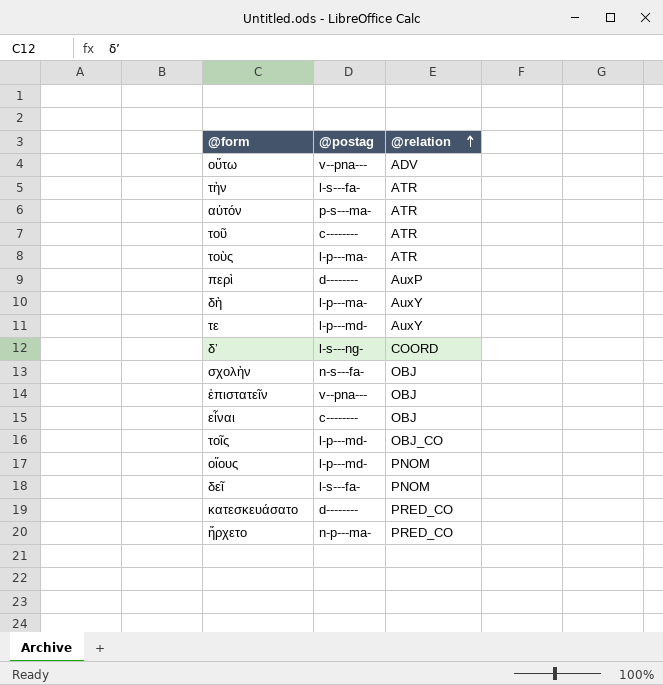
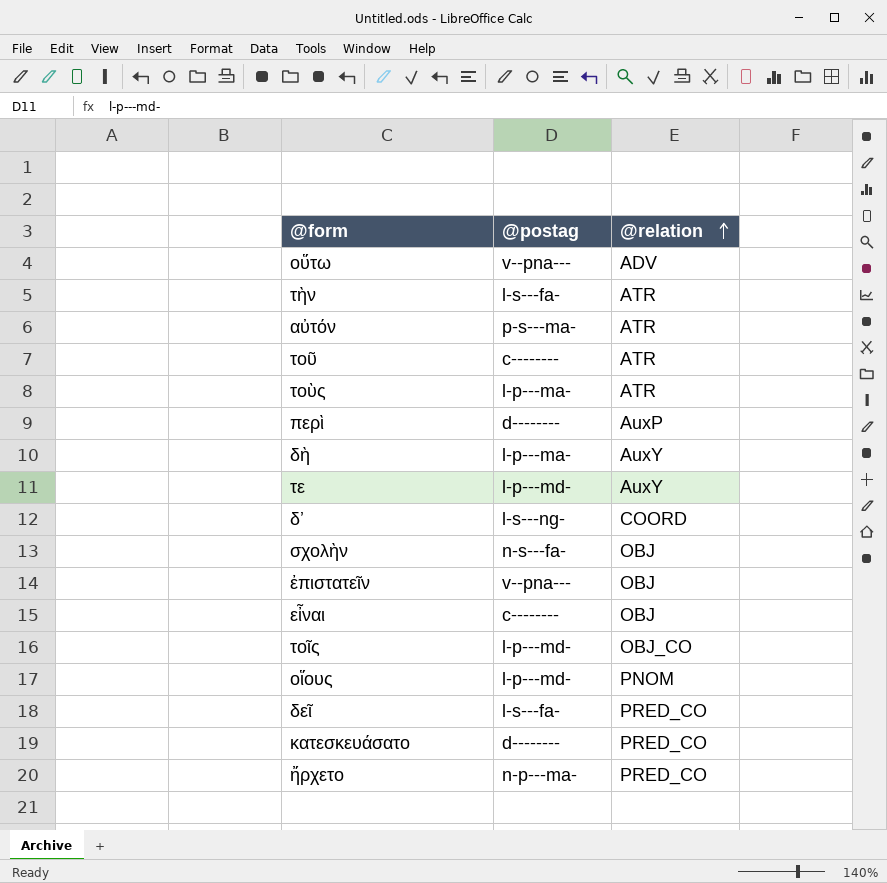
δεῖ | @relation: PNOM -> PRED_CO

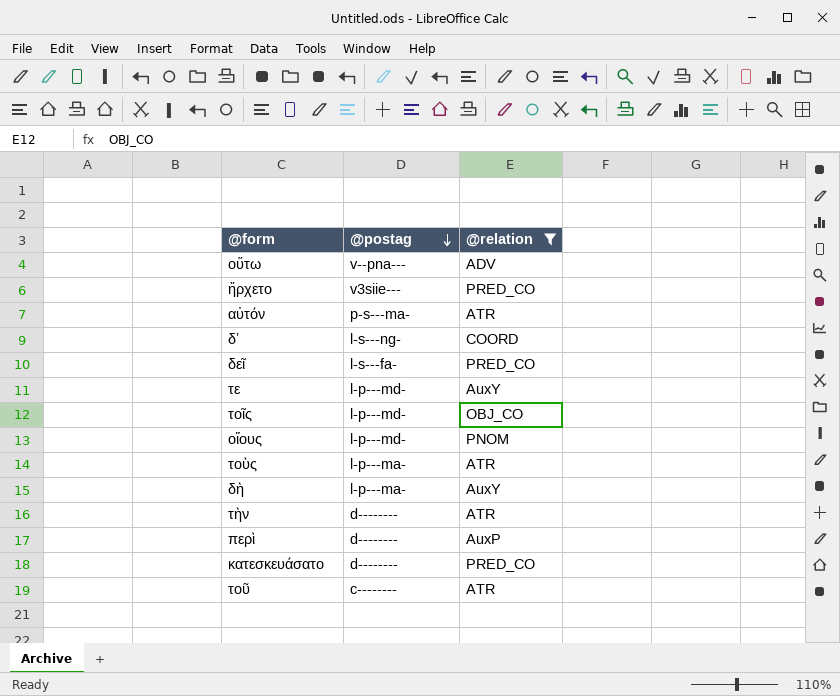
filter: none -> @relation != OBJ
row order: @relation ascending -> @postag descending
ἤρχετο | @postag: n-p---ma- -> v3siie---
τὴν | @postag: l-s---fa- -> d--------

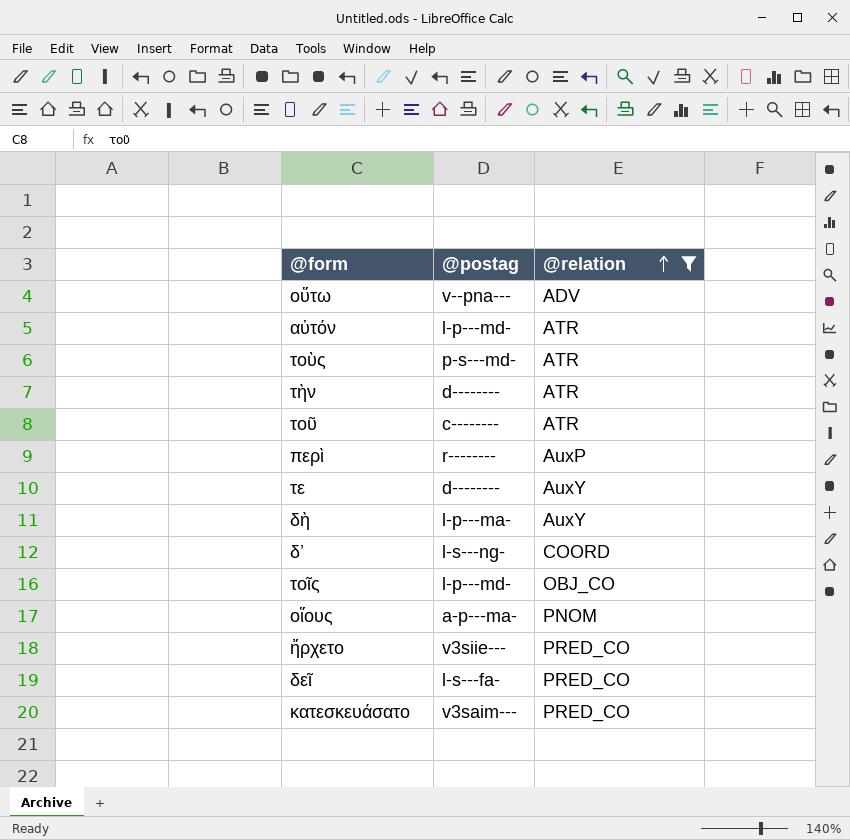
row order: @postag descending -> @relation ascending
αὐτόν | @postag: p-s---ma- -> l-p---md-
τοὺς | @postag: l-p---ma- -> p-s---md-
περὶ | @postag: d-------- -> r--------
τε | @postag: l-p---md- -> d--------
οἵους | @postag: l-p---md- -> a-p---ma-
κατεσκευάσατο | @postag: d-------- -> v3saim---

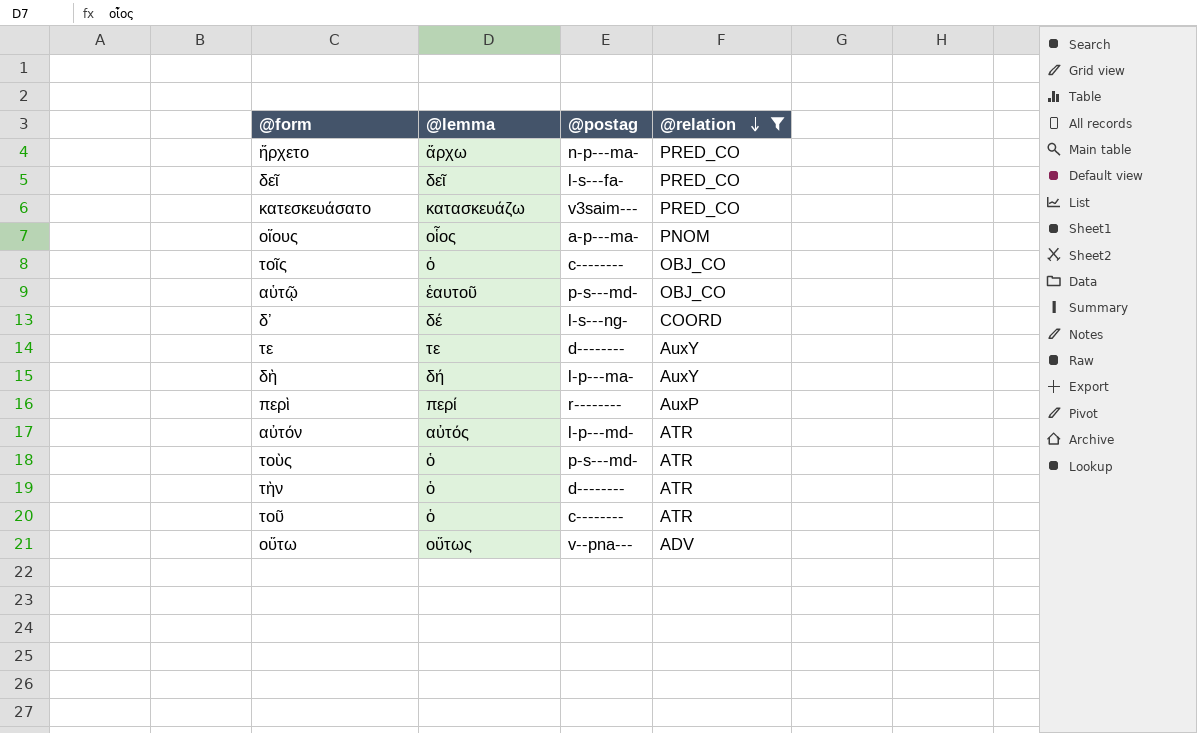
row order: @relation ascending -> @relation descending
column @lemma | position: none -> 2
ἤρχετο | @postag: v3siie--- -> n-p---ma-
τοῖς | @postag: l-p---md- -> c--------
row αὑτῷ: none -> ἑαυτοῦ | p-s---md- | OBJ_CO

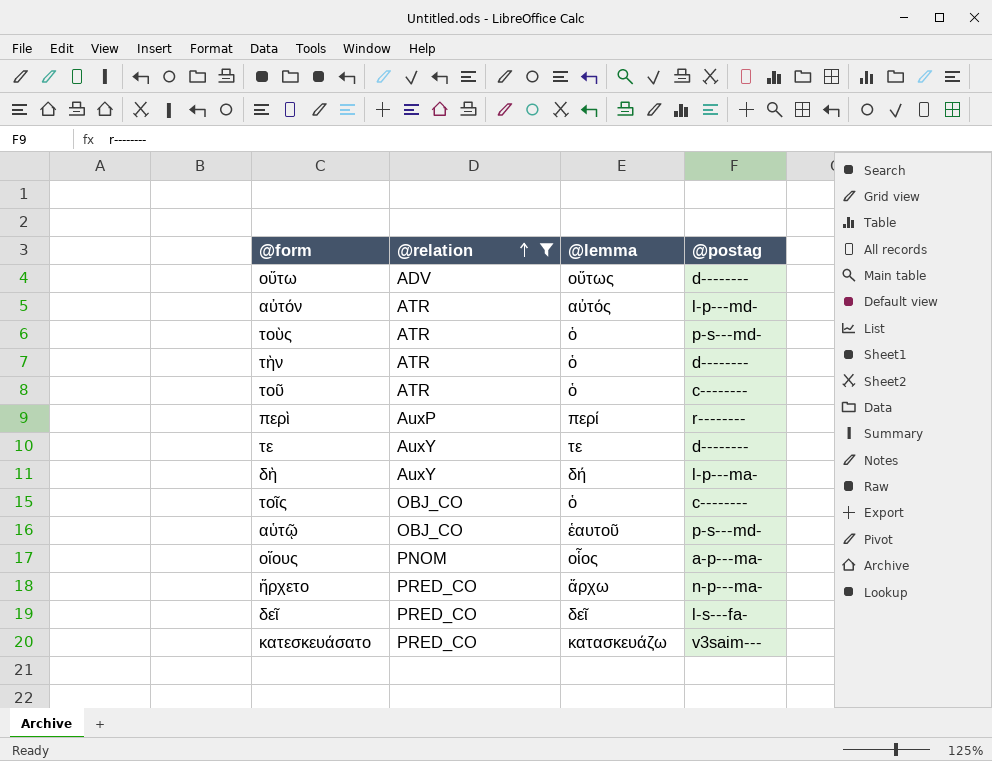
row order: @relation descending -> @relation ascending
column @relation | position: 4 -> 2
row δʼ: δέ | l-s---ng- | COORD -> none
οὕτω | @postag: v--pna--- -> d--------

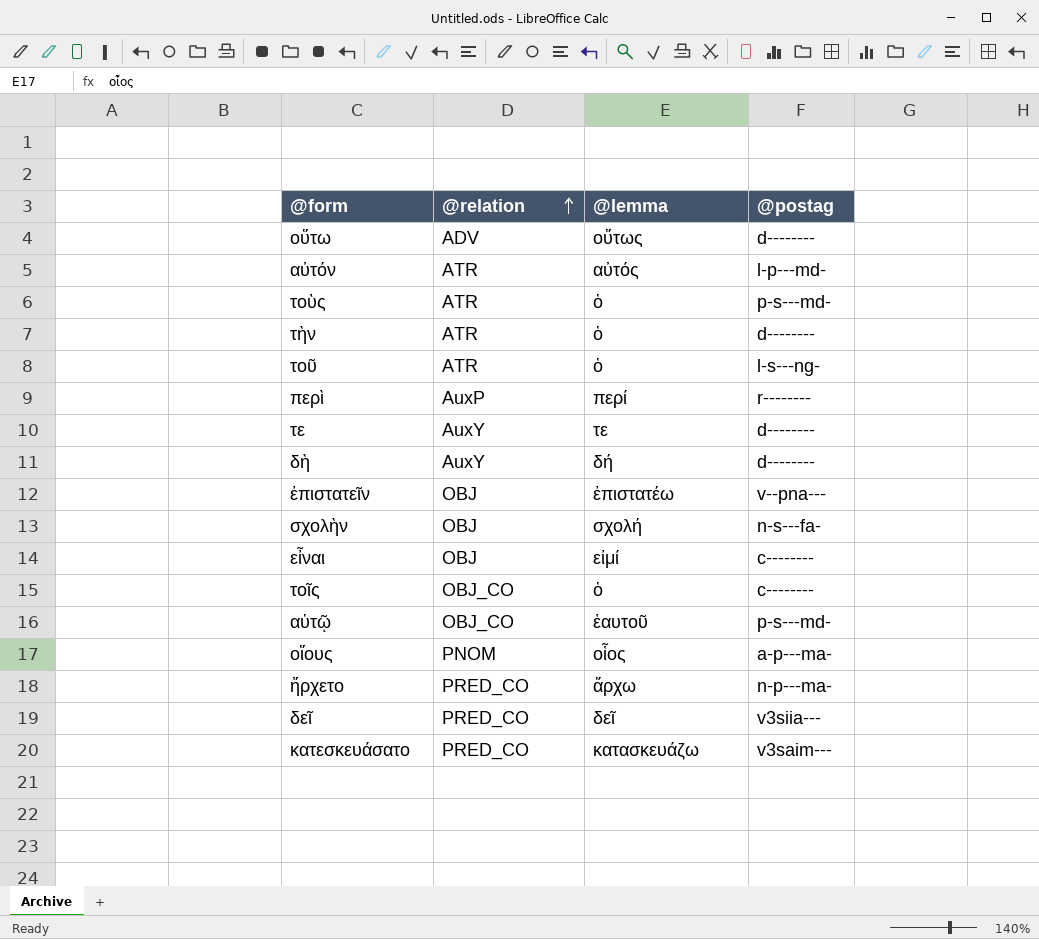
filter: @relation != OBJ -> none
τοῦ | @postag: c-------- -> l-s---ng-
δὴ | @postag: l-p---ma- -> d--------
δεῖ | @postag: l-s---fa- -> v3siia---

